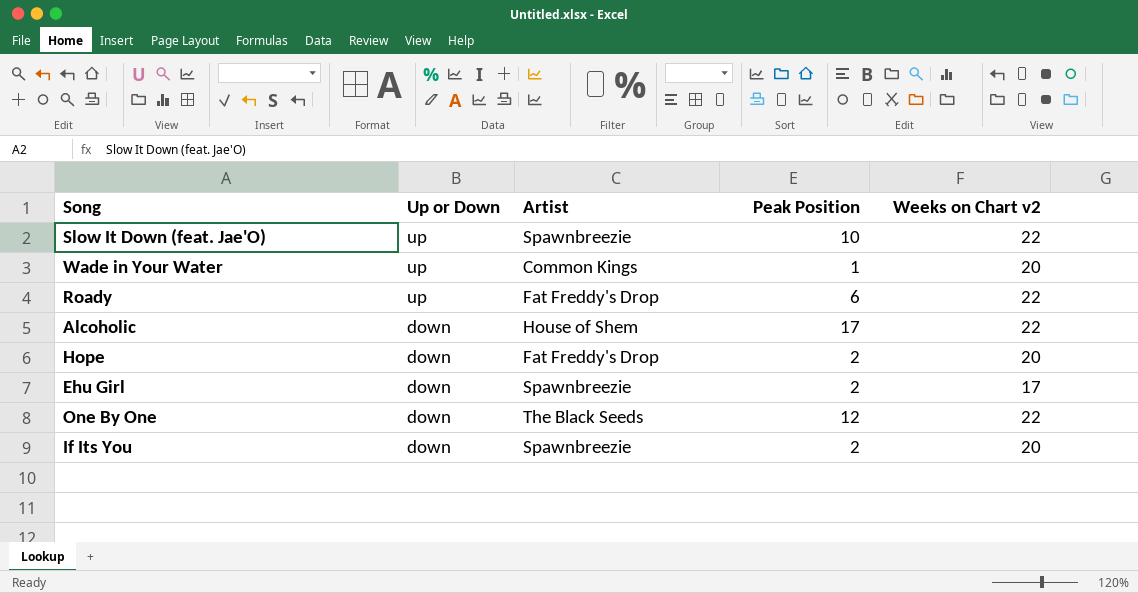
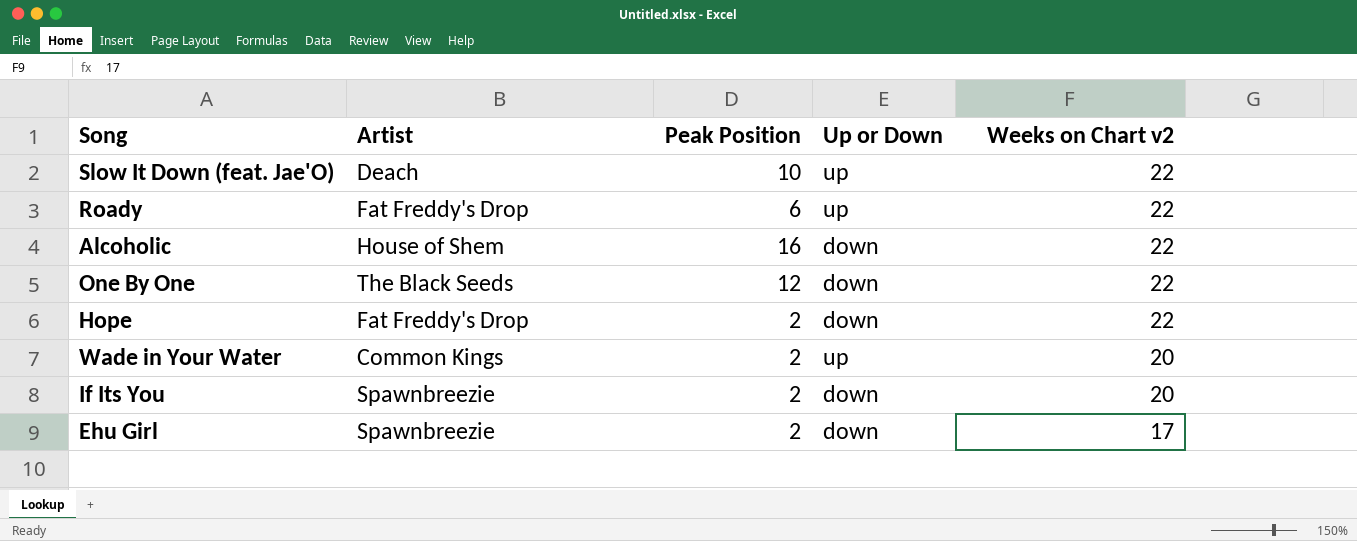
row order: Up or Down descending -> Weeks on Chart v2 descending
column Up or Down | position: 2 -> 4
Slow It Down (feat. Jae'O) | Artist: Spawnbreezie -> Deach
Alcoholic | Peak Position: 17 -> 16
Hope | Weeks on Chart v2: 20 -> 22
Wade in Your Water | Peak Position: 1 -> 2

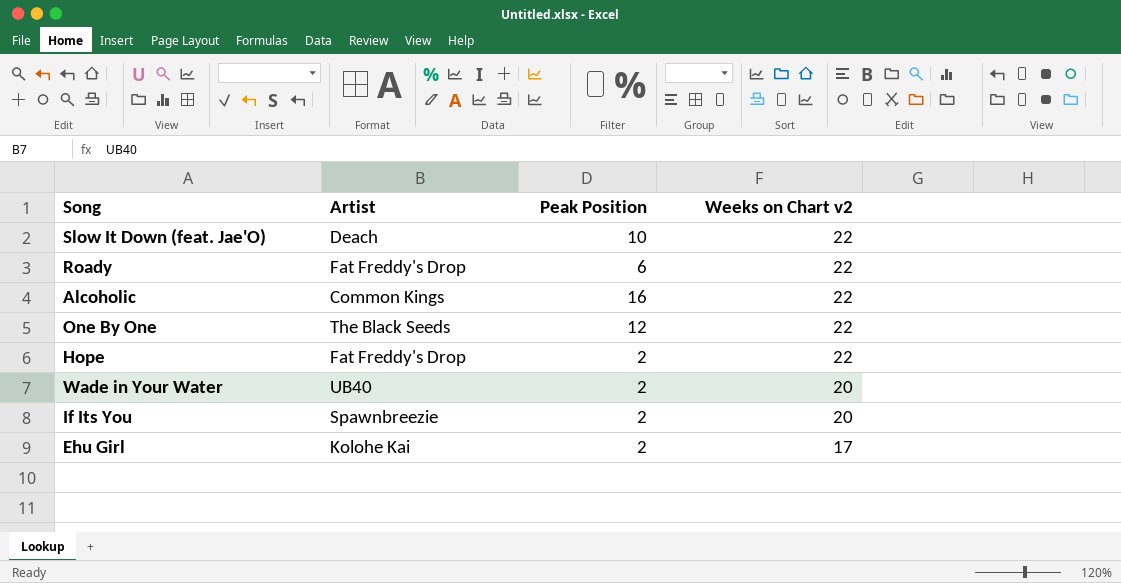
column Up or Down | position: 4 -> none
Alcoholic | Artist: House of Shem -> Common Kings
Wade in Your Water | Artist: Common Kings -> UB40
Ehu Girl | Artist: Spawnbreezie -> Kolohe Kai

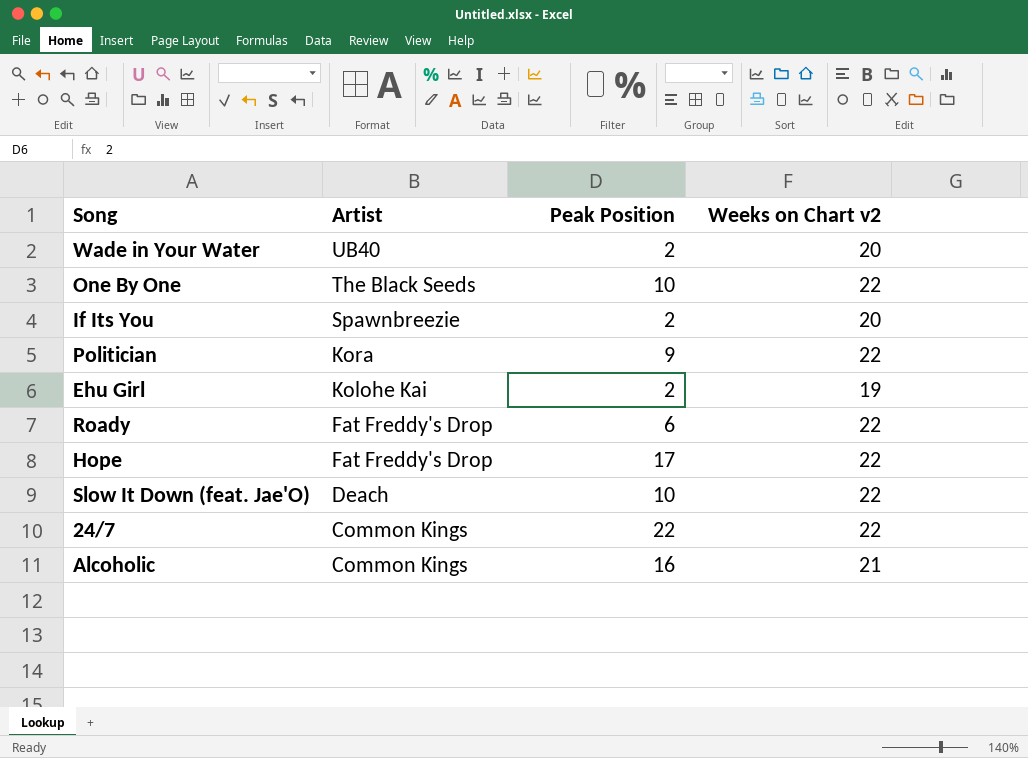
row order: Weeks on Chart v2 descending -> Artist descending
One By One | Peak Position: 12 -> 10
row Politician: none -> Kora | 9 | 22
Ehu Girl | Weeks on Chart v2: 17 -> 19
Hope | Peak Position: 2 -> 17
row 24/7: none -> Common Kings | 22 | 22
Alcoholic | Weeks on Chart v2: 22 -> 21

